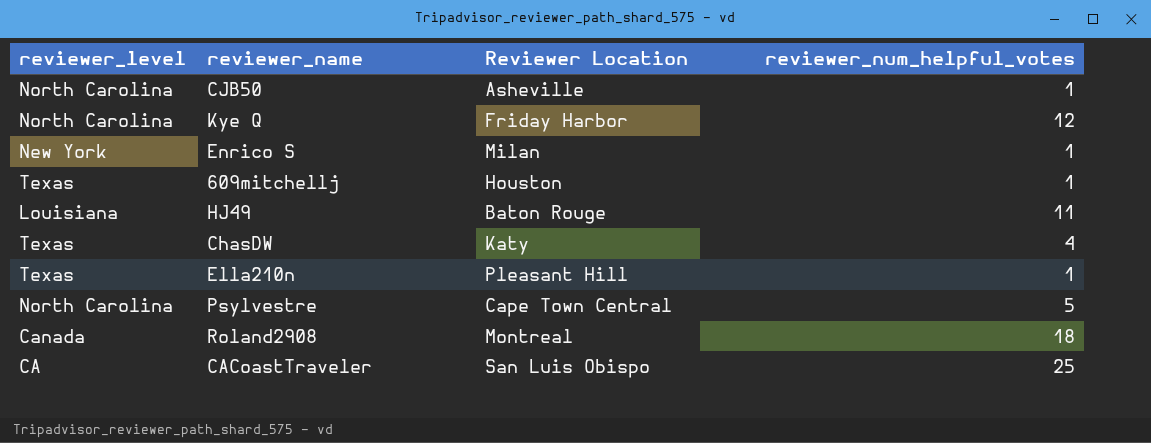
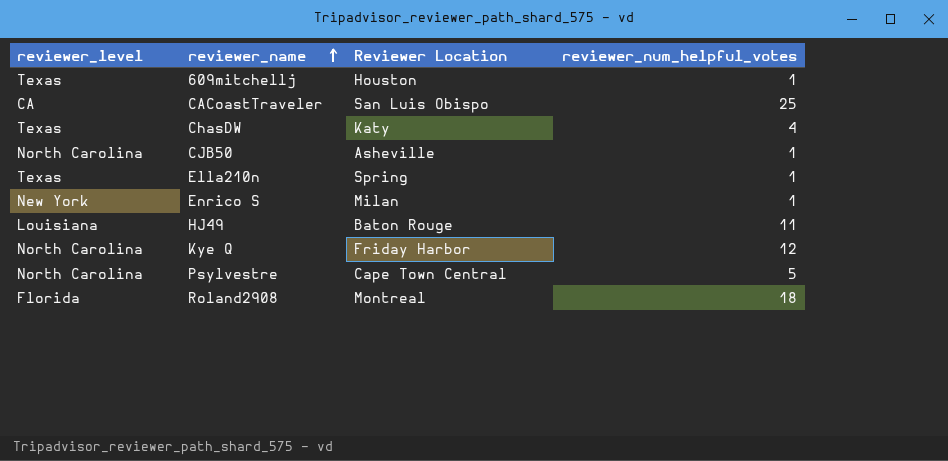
row order: none -> reviewer_name ascending
Ella210n | Reviewer Location: Pleasant Hill -> Spring
Roland2908 | reviewer_level: Canada -> Florida

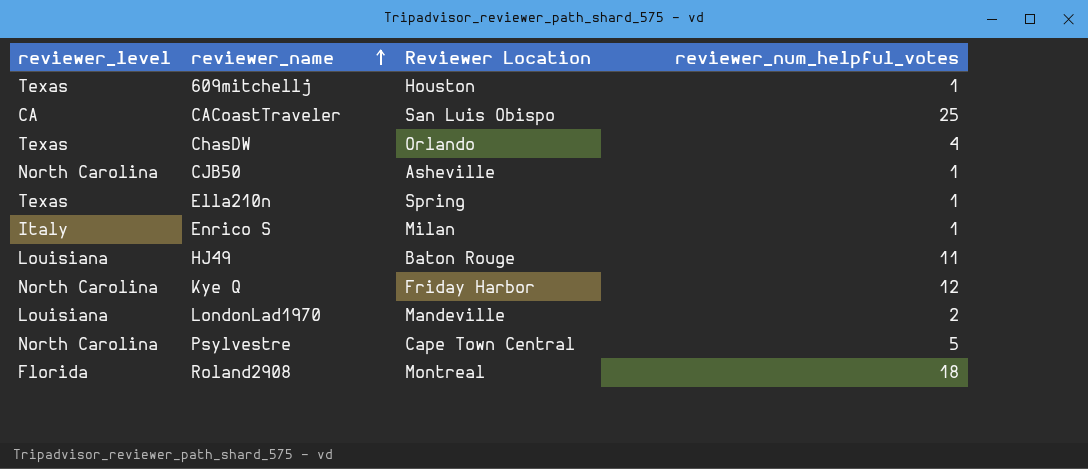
ChasDW | Reviewer Location: Katy -> Orlando
Enrico S | reviewer_level: New York -> Italy
row LondonLad1970: none -> Louisiana | Mandeville | 2

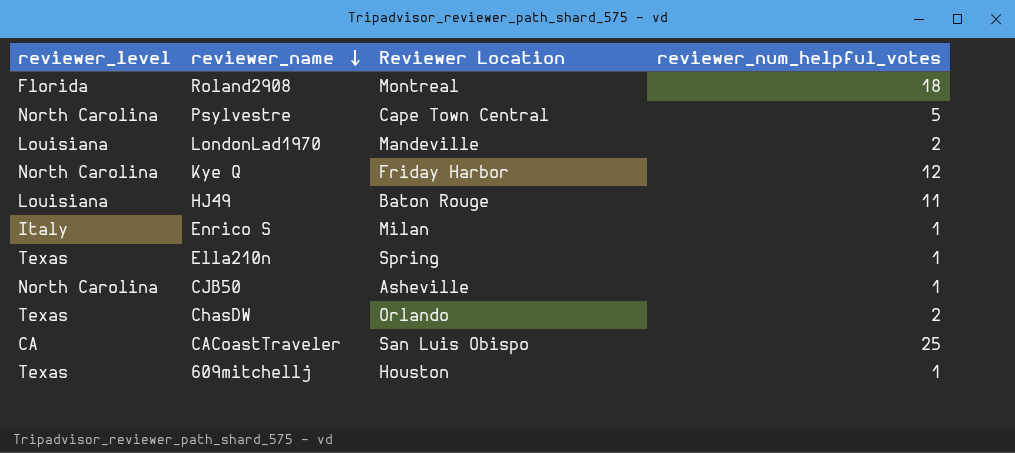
row order: reviewer_name ascending -> reviewer_name descending
ChasDW | reviewer_num_helpful_votes: 4 -> 2

